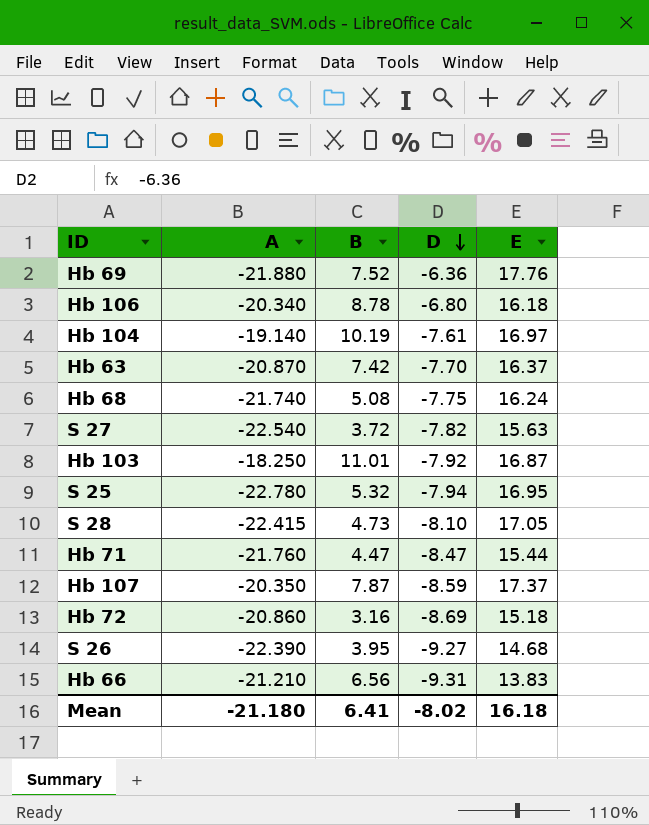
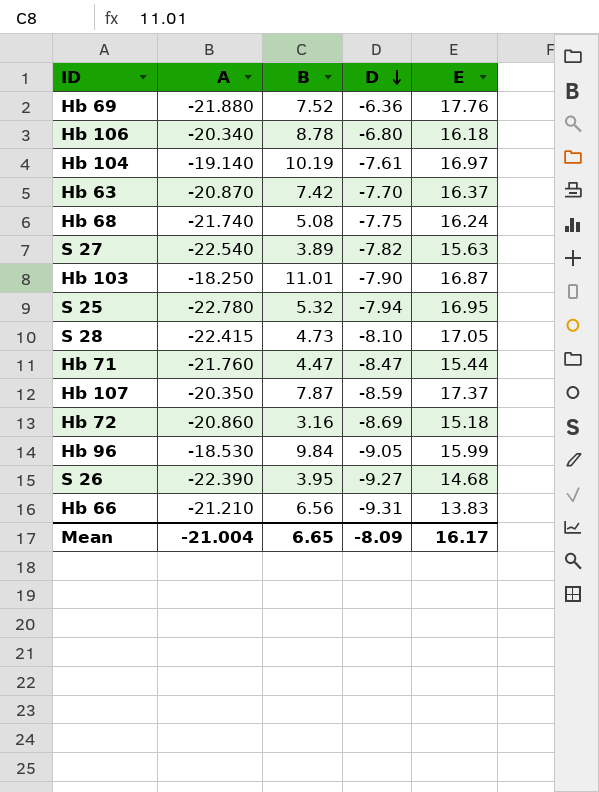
S 27 | B: 3.72 -> 3.89
Hb 103 | D: -7.92 -> -7.90
row Hb 96: none -> -18.530 | 9.84 | -9.05 | 15.99
Mean | A: -21.180 -> -21.004
Mean | B: 6.41 -> 6.65
Mean | D: -8.02 -> -8.09
Mean | E: 16.18 -> 16.17

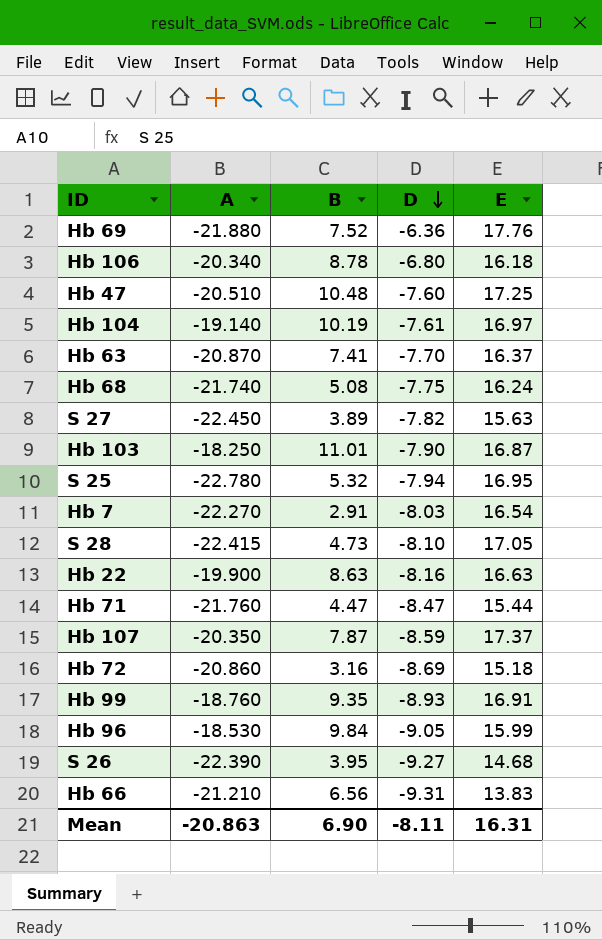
row Hb 47: none -> -20.510 | 10.48 | -7.60 | 17.25
Hb 63 | B: 7.42 -> 7.41
S 27 | A: -22.540 -> -22.450
row Hb 7: none -> -22.270 | 2.91 | -8.03 | 16.54
row Hb 22: none -> -19.900 | 8.63 | -8.16 | 16.63
row Hb 99: none -> -18.760 | 9.35 | -8.93 | 16.91
Mean | A: -21.004 -> -20.863
Mean | B: 6.65 -> 6.90
Mean | D: -8.09 -> -8.11
Mean | E: 16.17 -> 16.31

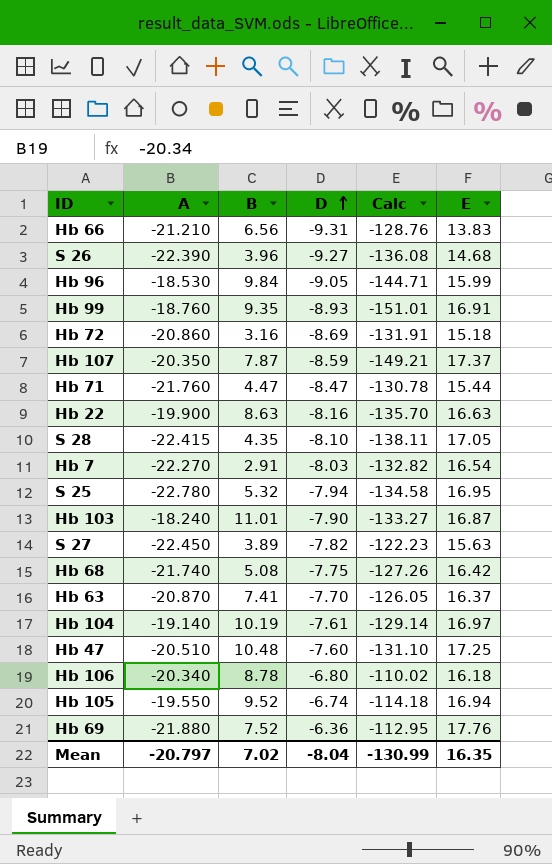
row order: D descending -> D ascending
column Calc | formula: none -> [D] * [E]
S 26 | B: 3.95 -> 3.96
S 28 | B: 4.73 -> 4.35
Hb 103 | A: -18.250 -> -18.240
Hb 68 | E: 16.24 -> 16.42
row Hb 105: none -> -19.550 | 9.52 | -6.74 | -114.18 | 16.94
Mean | A: -20.863 -> -20.797
Mean | B: 6.90 -> 7.02
Mean | D: -8.11 -> -8.04
Mean | E: 16.31 -> 16.35

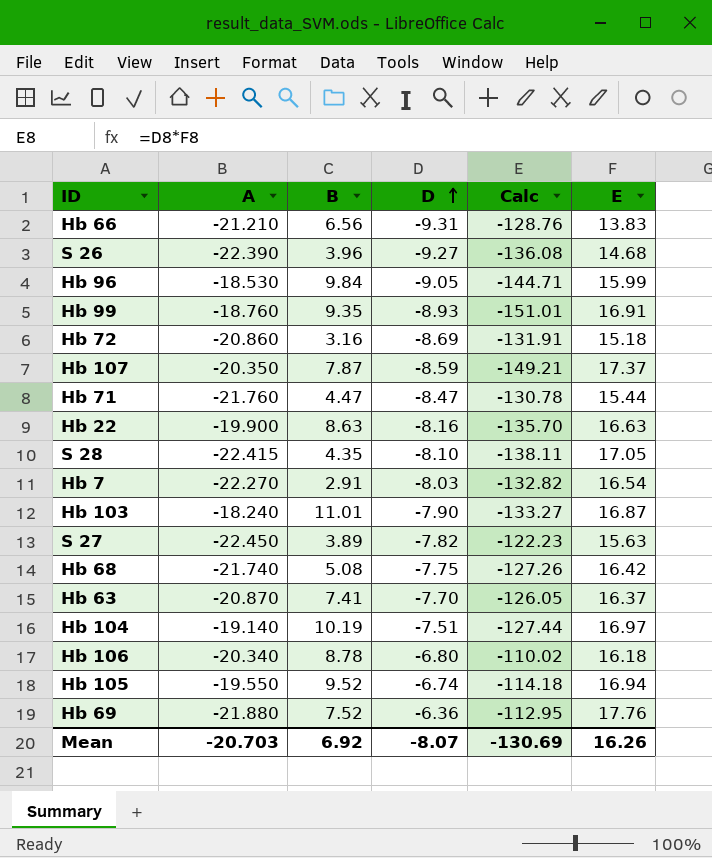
row S 25: -22.780 | 5.32 | -7.94 | -134.58 | 16.95 -> none
row Hb 47: -20.510 | 10.48 | -7.60 | -131.10 | 17.25 -> none
Hb 104 | D: -7.61 -> -7.51
Hb 104 | Calc: -129.14 -> -127.44
Mean | A: -20.797 -> -20.703
Mean | B: 7.02 -> 6.92
Mean | D: -8.04 -> -8.07
Mean | Calc: -130.99 -> -130.69
Mean | E: 16.35 -> 16.26

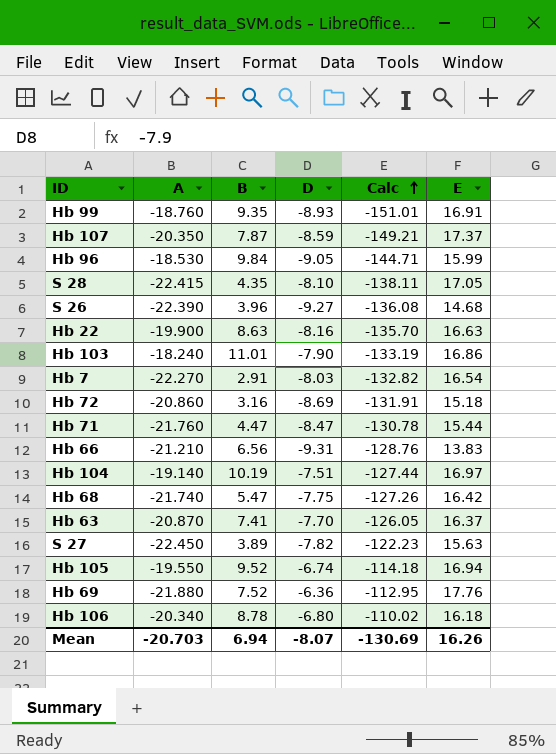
row order: D ascending -> Calc ascending
Hb 103 | Calc: -133.27 -> -133.19
Hb 103 | E: 16.87 -> 16.86
Hb 68 | B: 5.08 -> 5.47
Mean | B: 6.92 -> 6.94

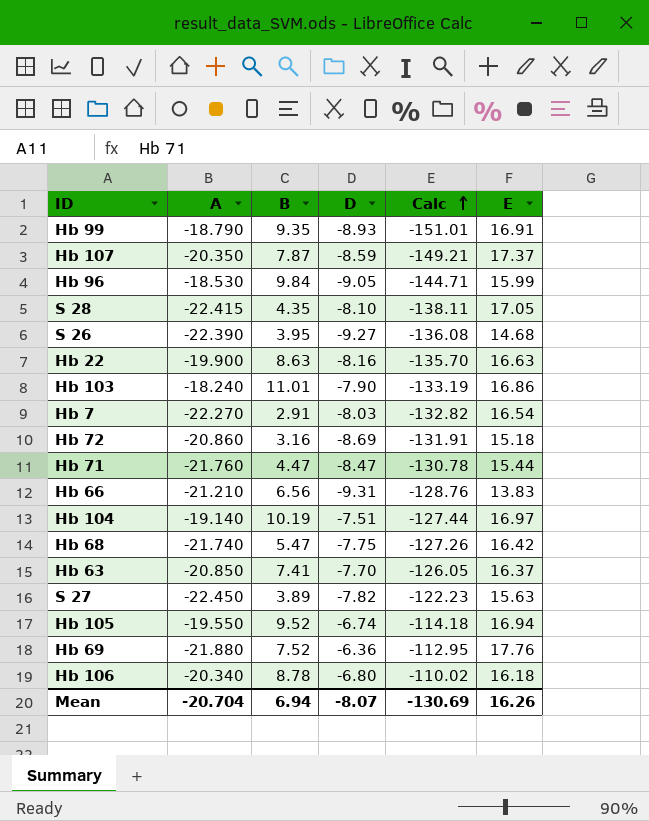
Hb 99 | A: -18.760 -> -18.790
S 26 | B: 3.96 -> 3.95
Hb 63 | A: -20.870 -> -20.850
Mean | A: -20.703 -> -20.704

